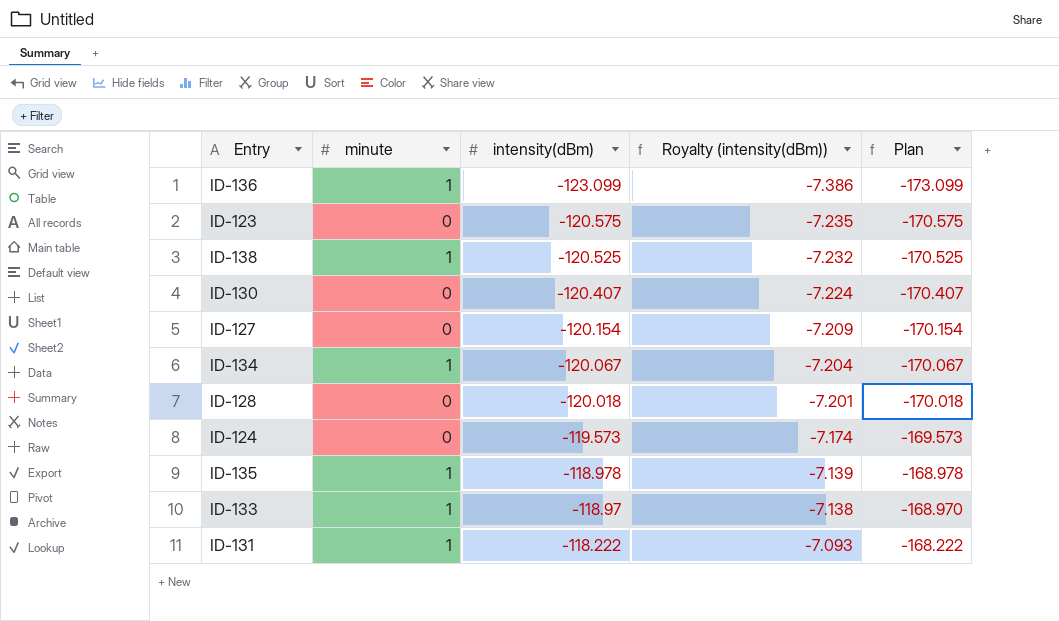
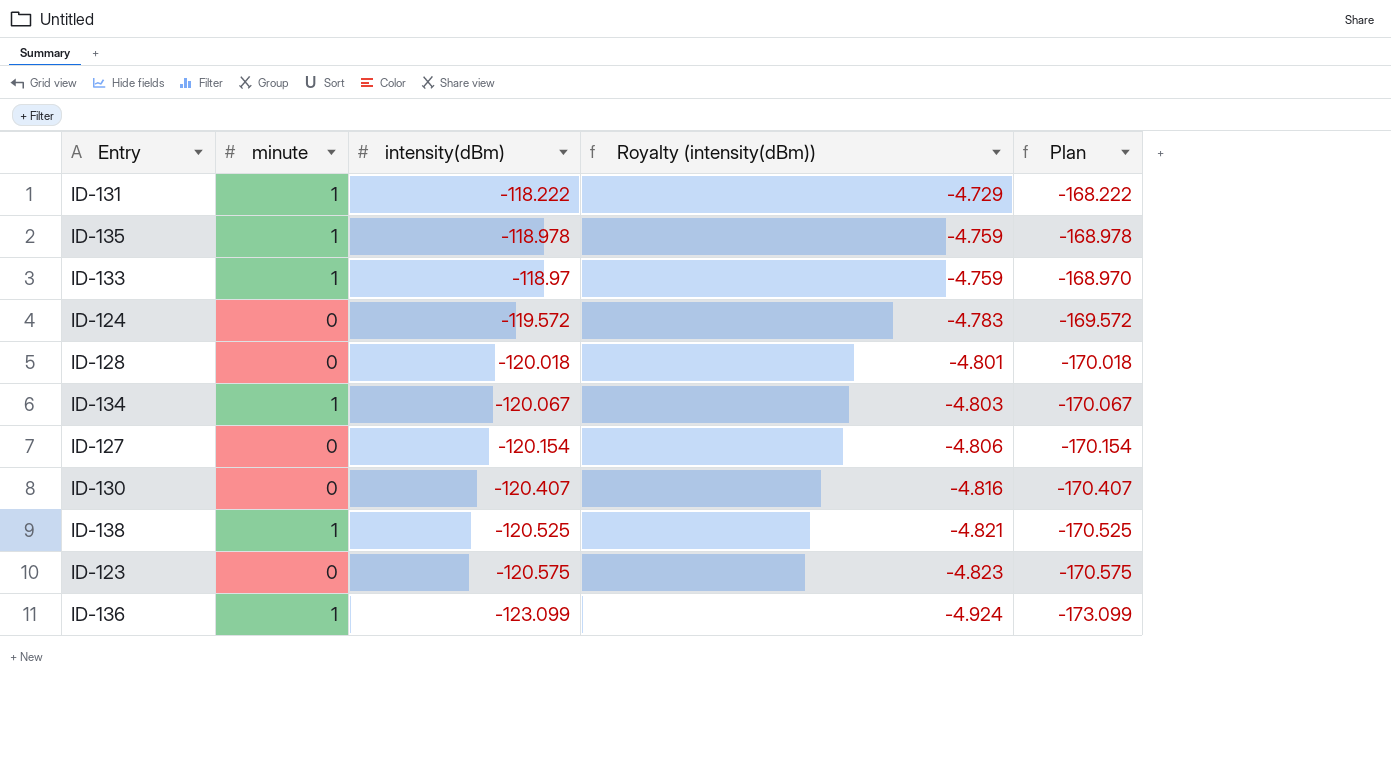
row order: intensity(dBm) ascending -> Royalty (intensity(dBm)) descending
column Royalty (intensity(dBm)) | formula: [intensity(dBm)] * 0.06 -> [intensity(dBm)] * 0.04
ID-124 | intensity(dBm): -119.573 -> -119.572
ID-124 | Plan: -169.573 -> -169.572

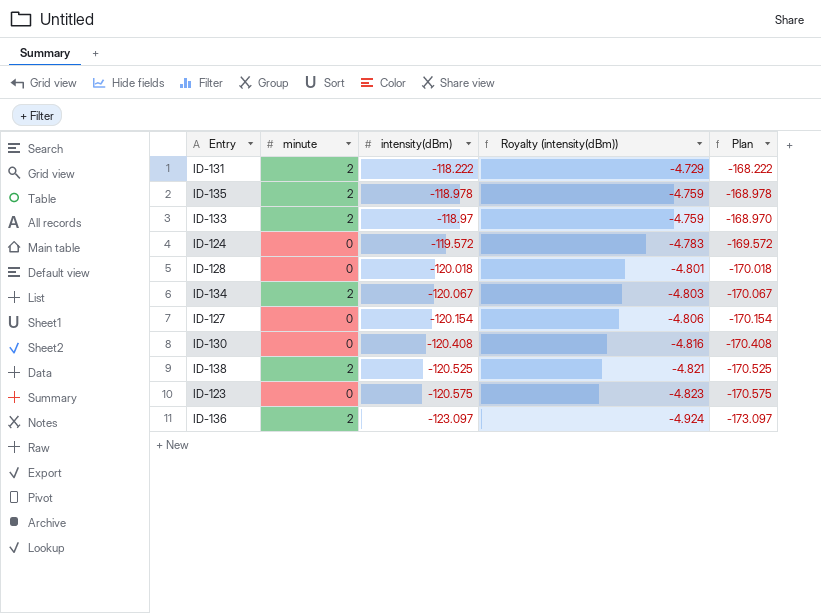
ID-131 | minute: 1 -> 2
ID-135 | minute: 1 -> 2
ID-133 | minute: 1 -> 2
ID-134 | minute: 1 -> 2
ID-130 | intensity(dBm): -120.407 -> -120.408
ID-130 | Plan: -170.407 -> -170.408
ID-138 | minute: 1 -> 2
ID-136 | minute: 1 -> 2
ID-136 | intensity(dBm): -123.099 -> -123.097
ID-136 | Plan: -173.099 -> -173.097

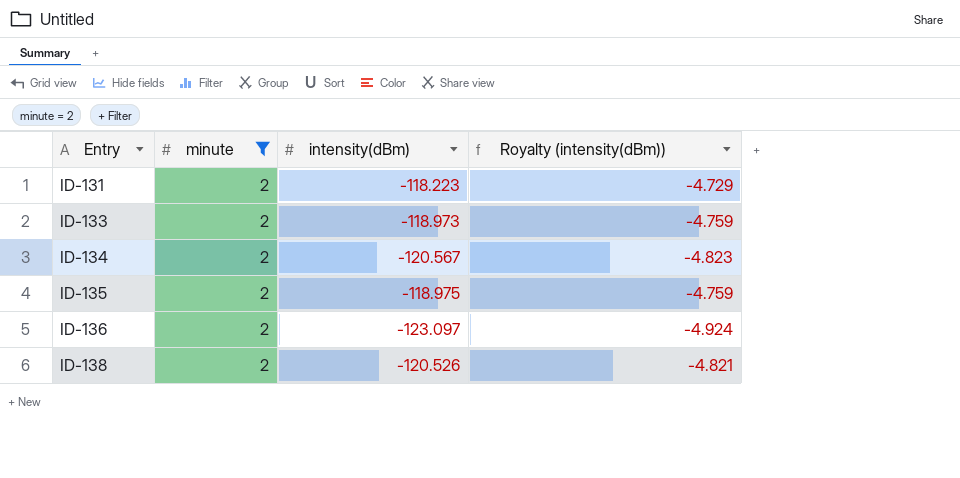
filter: none -> minute = 2
row order: Royalty (intensity(dBm)) descending -> Entry ascending
column Plan | formula: [intensity(dBm)] - 50 -> none
ID-131 | intensity(dBm): -118.222 -> -118.223
ID-133 | intensity(dBm): -118.97 -> -118.973
ID-134 | intensity(dBm): -120.067 -> -120.567
ID-134 | Royalty (intensity(dBm)): -4.803 -> -4.823
ID-135 | intensity(dBm): -118.978 -> -118.975
ID-138 | intensity(dBm): -120.525 -> -120.526

